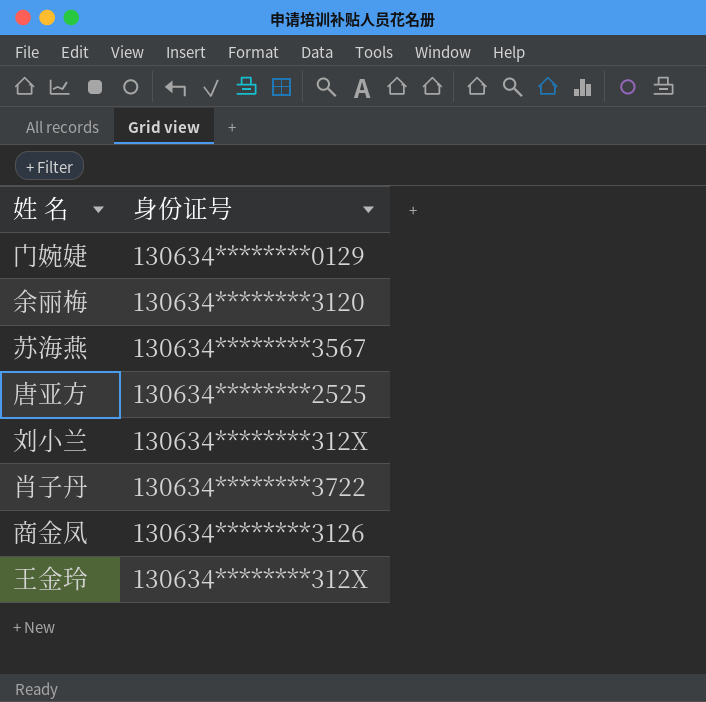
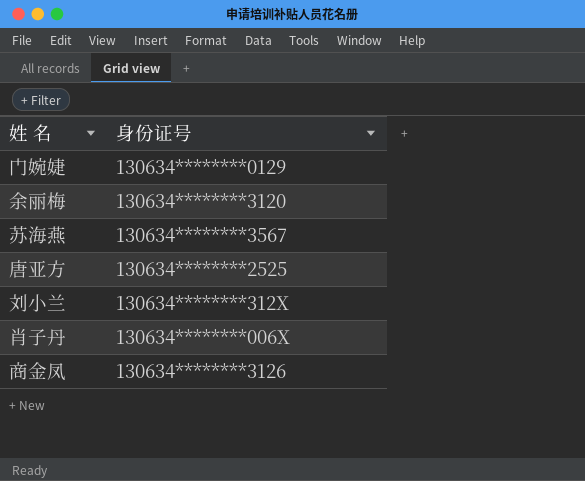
row 王金玲: 130634********312X -> none
肖子丹 | 身份证号: 130634********3722 -> 130634********006X

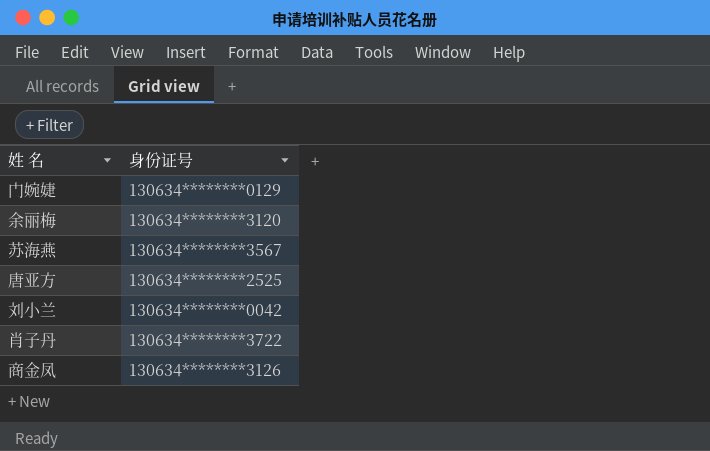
刘小兰 | 身份证号: 130634********312X -> 130634********0042
肖子丹 | 身份证号: 130634********006X -> 130634********3722

